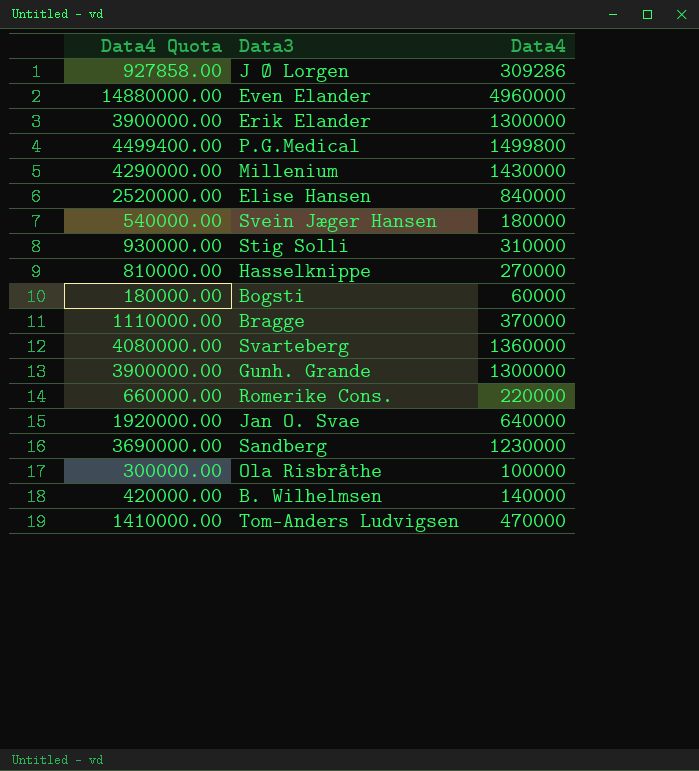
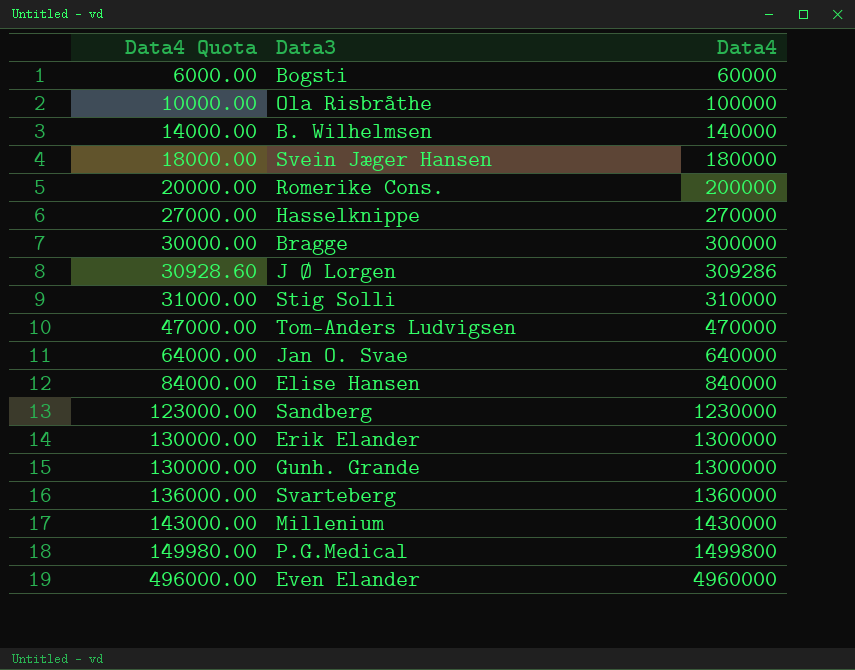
row order: none -> Data4 Quota ascending
column Data4 Quota | formula: [Data4] * 3 -> [Data4] * 0.1
Romerike Cons. | Data4: 220000 -> 200000
Bragge | Data4: 370000 -> 300000

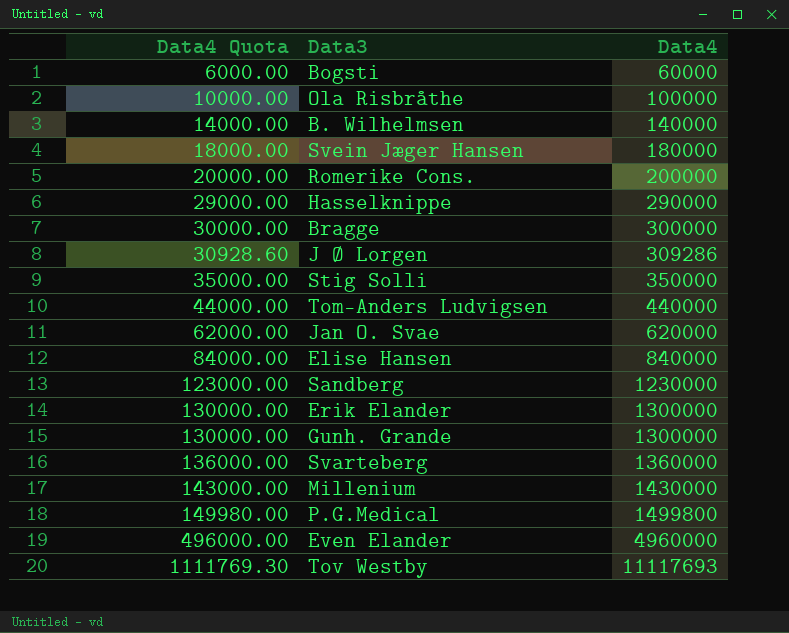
Hasselknippe | Data4 Quota: 27000.00 -> 29000.00
Hasselknippe | Data4: 270000 -> 290000
Stig Solli | Data4 Quota: 31000.00 -> 35000.00
Stig Solli | Data4: 310000 -> 350000
Tom-Anders Ludvigsen | Data4 Quota: 47000.00 -> 44000.00
Tom-Anders Ludvigsen | Data4: 470000 -> 440000
Jan O. Svae | Data4 Quota: 64000.00 -> 62000.00
Jan O. Svae | Data4: 640000 -> 620000
row Tov Westby: none -> 1111769.30 | 11117693

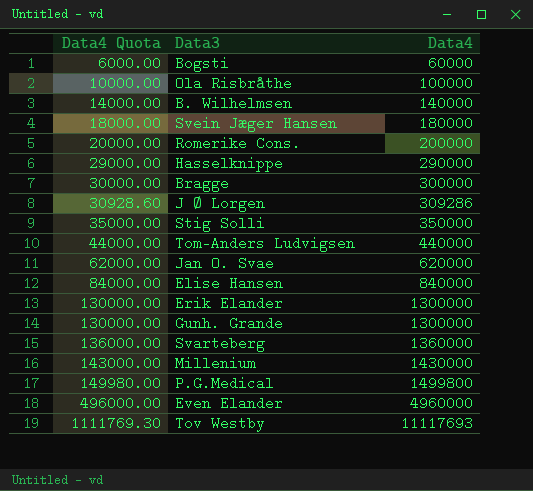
row Sandberg: 123000.00 | 1230000 -> none

